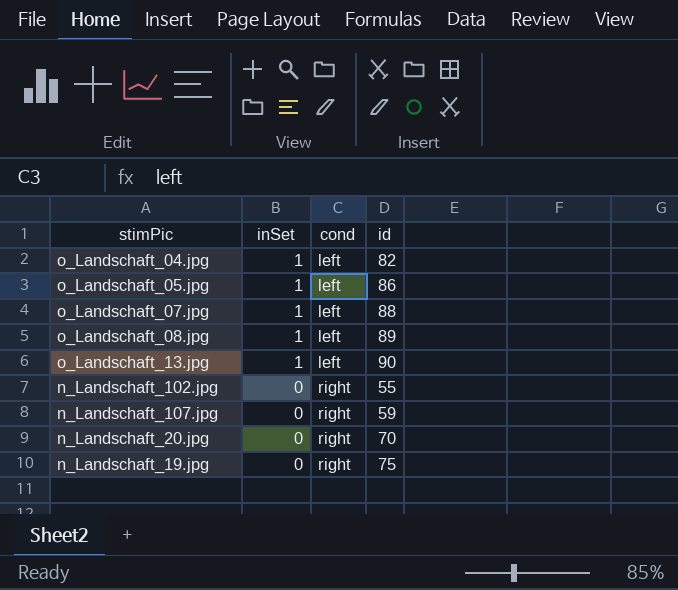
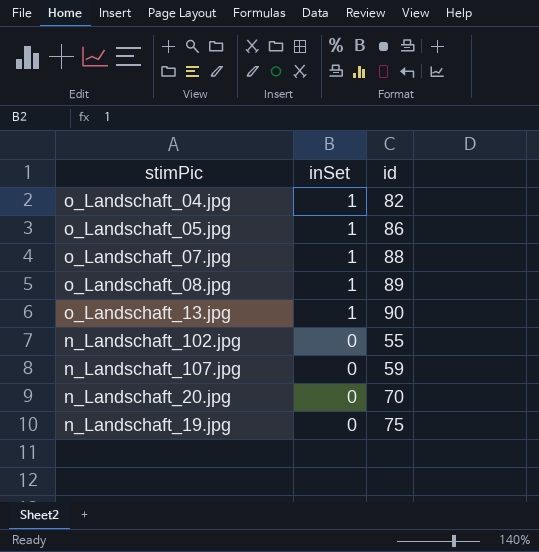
column cond | position: 3 -> none

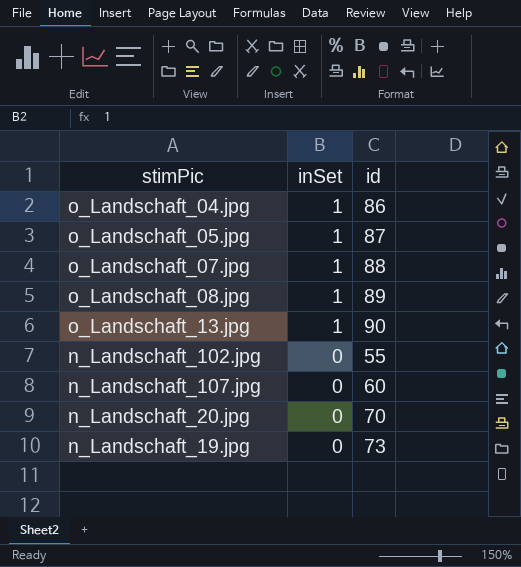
o_Landschaft_04.jpg | id: 82 -> 86
o_Landschaft_05.jpg | id: 86 -> 87
n_Landschaft_107.jpg | id: 59 -> 60
n_Landschaft_19.jpg | id: 75 -> 73

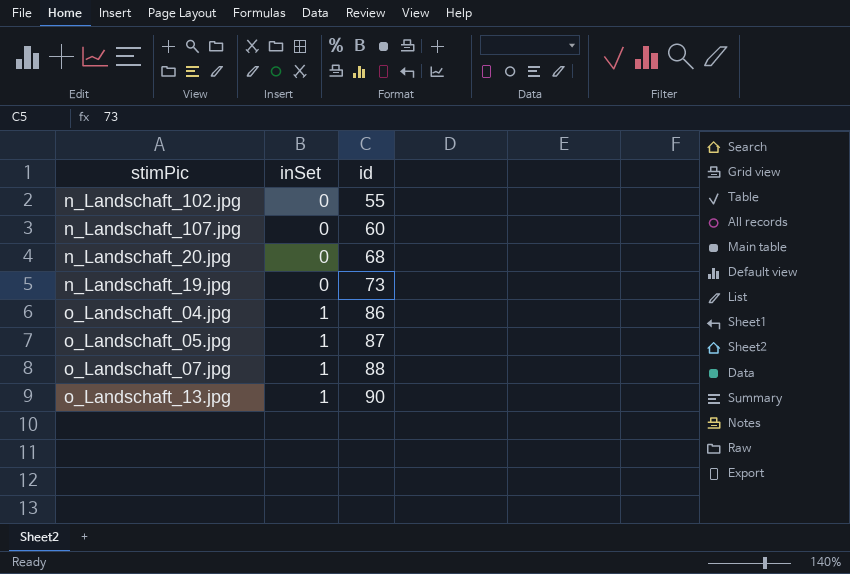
row order: inSet descending -> inSet ascending
row o_Landschaft_08.jpg: 1 | 89 -> none
n_Landschaft_20.jpg | id: 70 -> 68

